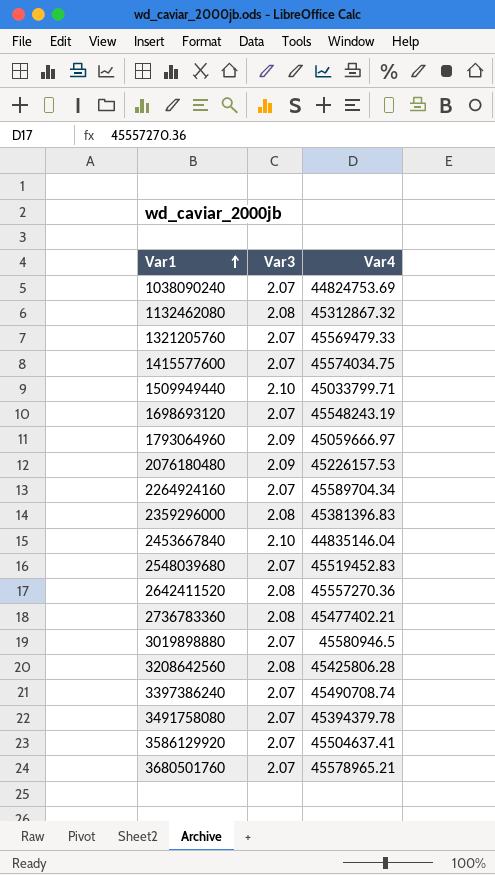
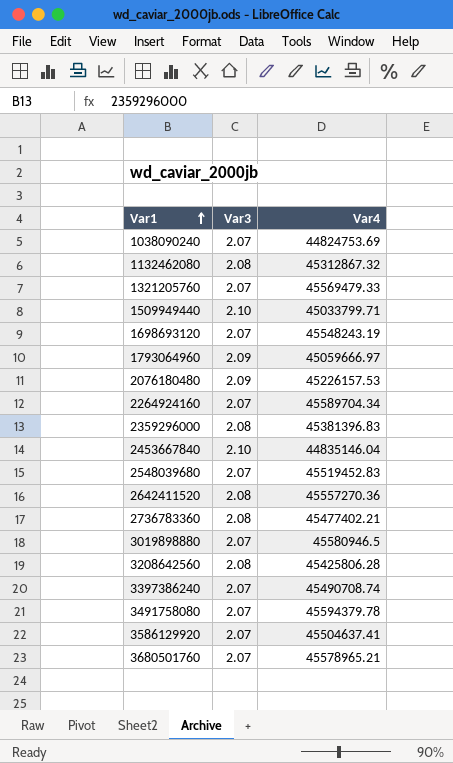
row 1415577600: 2.07 | 45574034.75 -> none
3491758080 | Var4: 45394379.78 -> 45594379.78

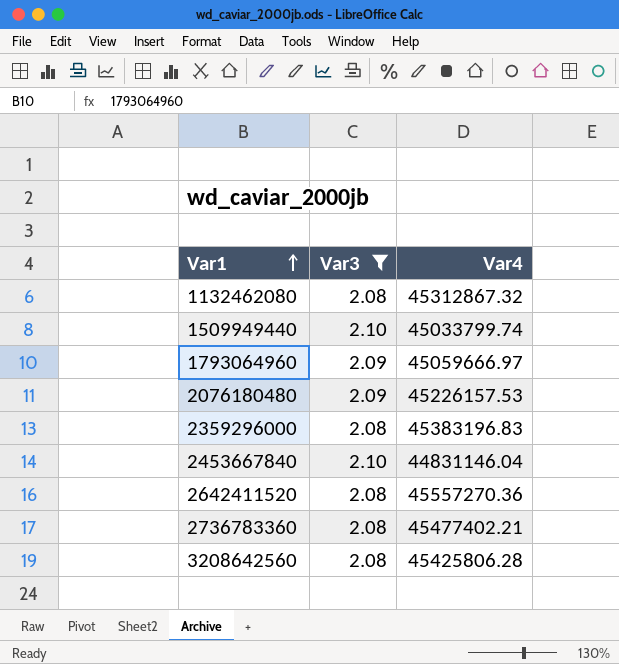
filter: none -> Var3 != 2.07
1509949440 | Var4: 45033799.71 -> 45033799.74
2359296000 | Var4: 45381396.83 -> 45383196.83
2453667840 | Var4: 44835146.04 -> 44831146.04

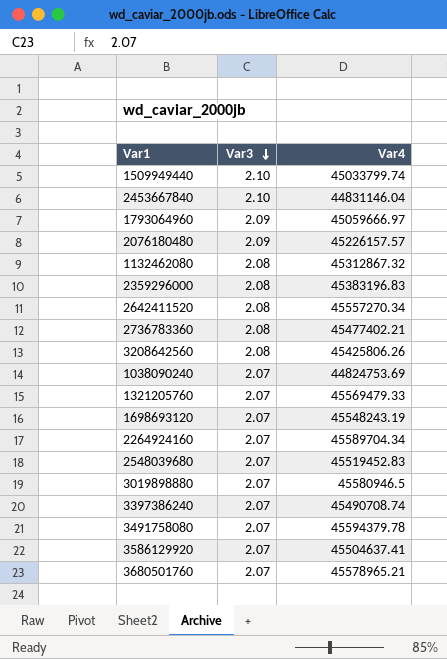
filter: Var3 != 2.07 -> none
row order: Var1 ascending -> Var3 descending
2076180480 | Var4: 45226157.53 -> 45226157.57
2642411520 | Var4: 45557270.36 -> 45557270.34
3208642560 | Var4: 45425806.28 -> 45425806.26

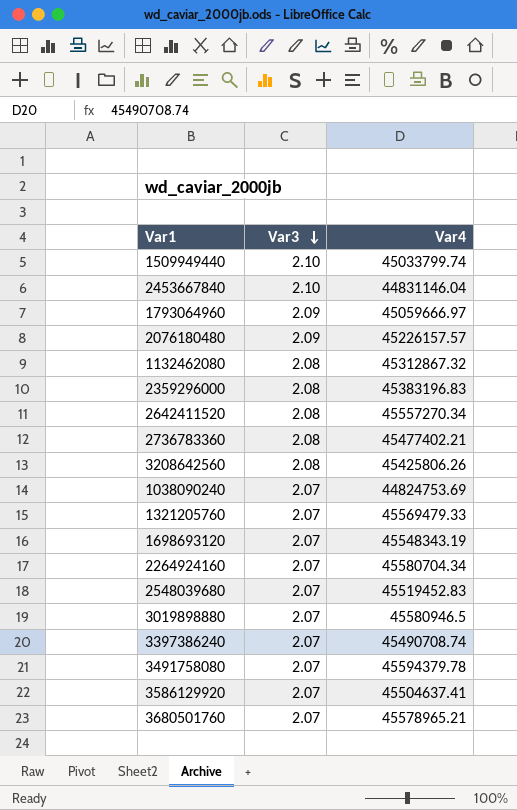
1698693120 | Var4: 45548243.19 -> 45548343.19
2264924160 | Var4: 45589704.34 -> 45580704.34

